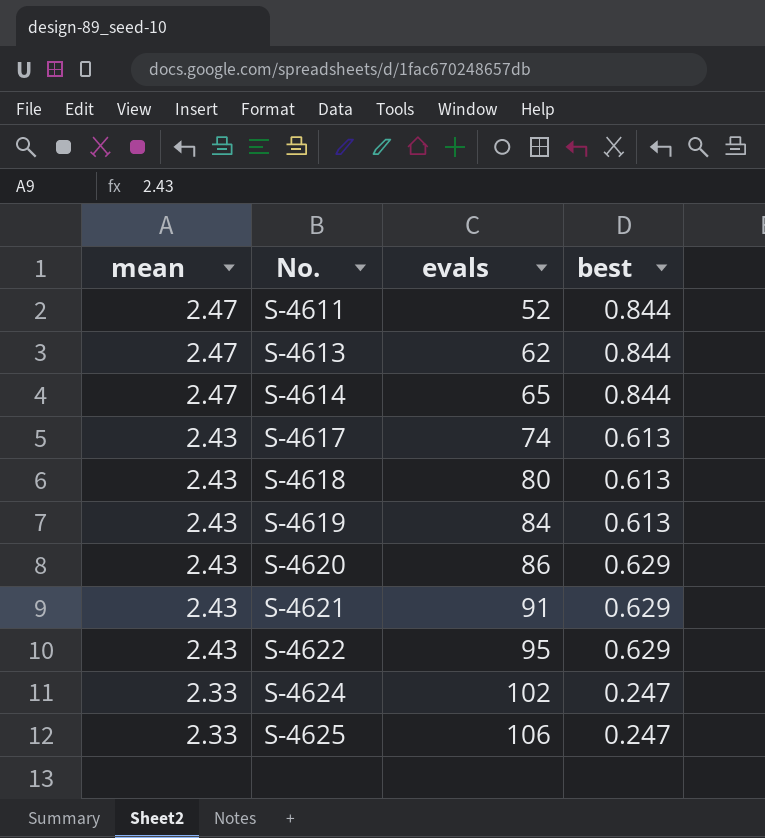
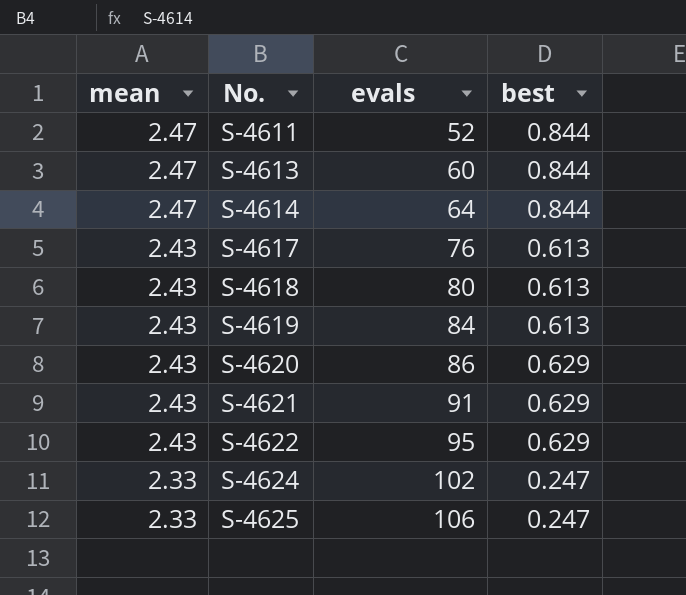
S-4613 | evals: 62 -> 60
S-4614 | evals: 65 -> 64
S-4617 | evals: 74 -> 76

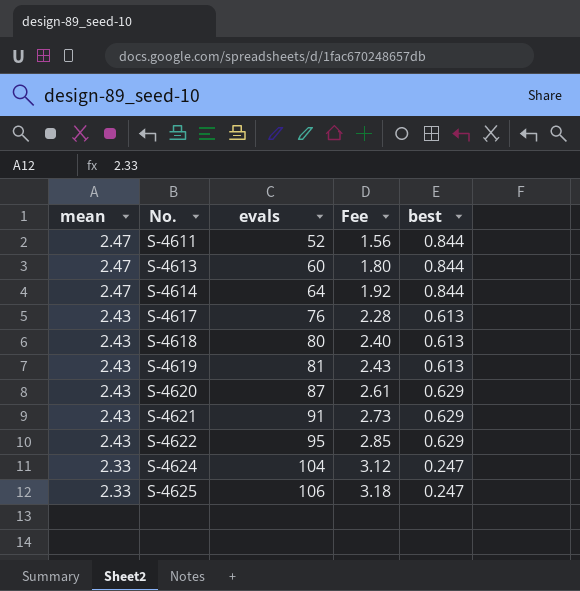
column Fee | formula: none -> [evals] * 0.03
S-4619 | evals: 84 -> 81
S-4620 | evals: 86 -> 87
S-4624 | evals: 102 -> 104

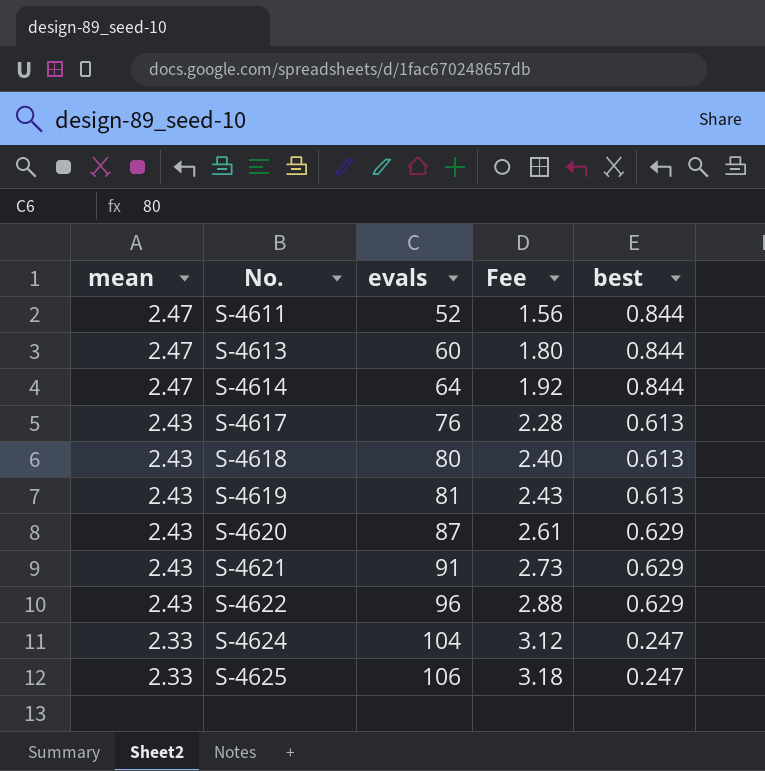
S-4622 | evals: 95 -> 96
S-4622 | Fee: 2.85 -> 2.88

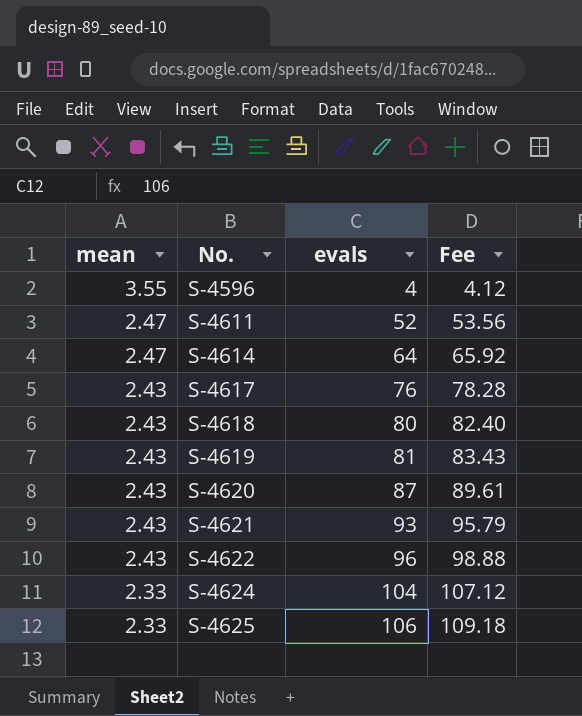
column best | position: 5 -> none
column Fee | formula: [evals] * 0.03 -> [evals] * 1.03
row S-4613: 2.47 | 60 | 1.80 | 0.844 -> none
row S-4596: none -> 3.55 | 4 | 4.12
S-4621 | evals: 91 -> 93

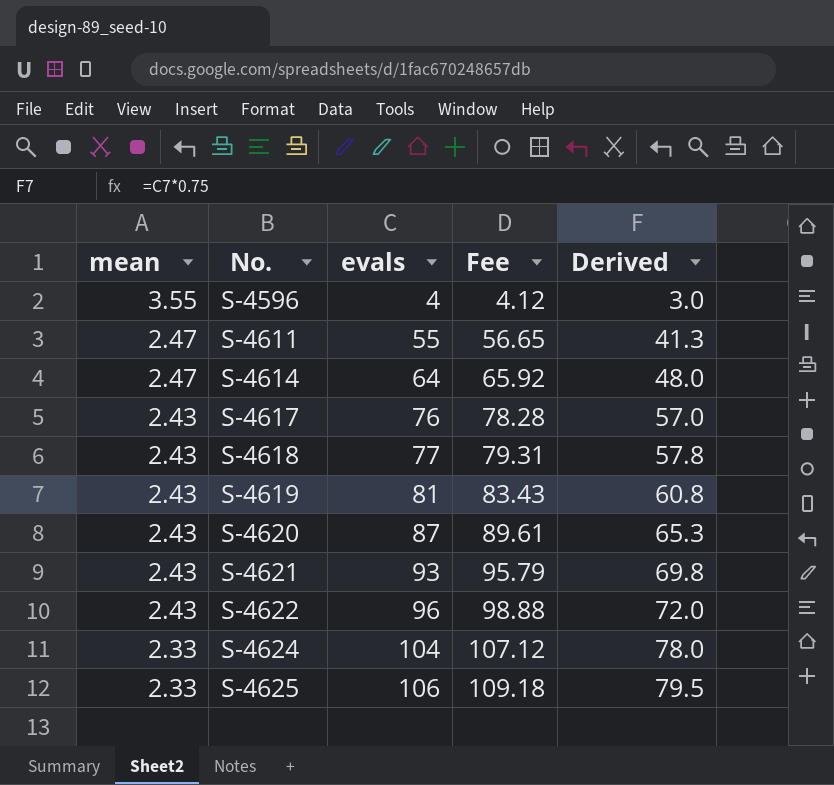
column Derived | formula: none -> [evals] * 0.75
S-4611 | evals: 52 -> 55
S-4611 | Fee: 53.56 -> 56.65
S-4618 | evals: 80 -> 77
S-4618 | Fee: 82.40 -> 79.31

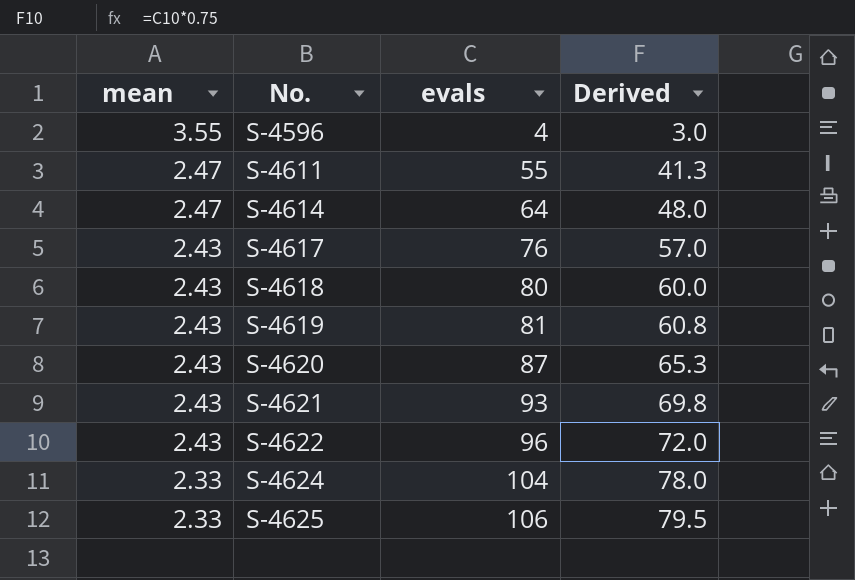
column Fee | formula: [evals] * 1.03 -> none
S-4618 | evals: 77 -> 80
S-4618 | Derived: 57.8 -> 60.0

